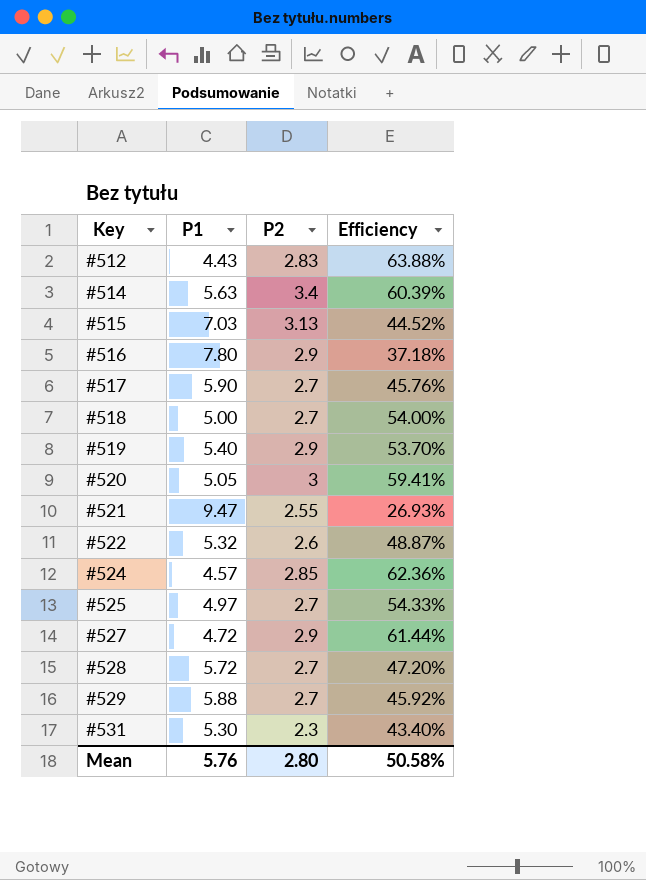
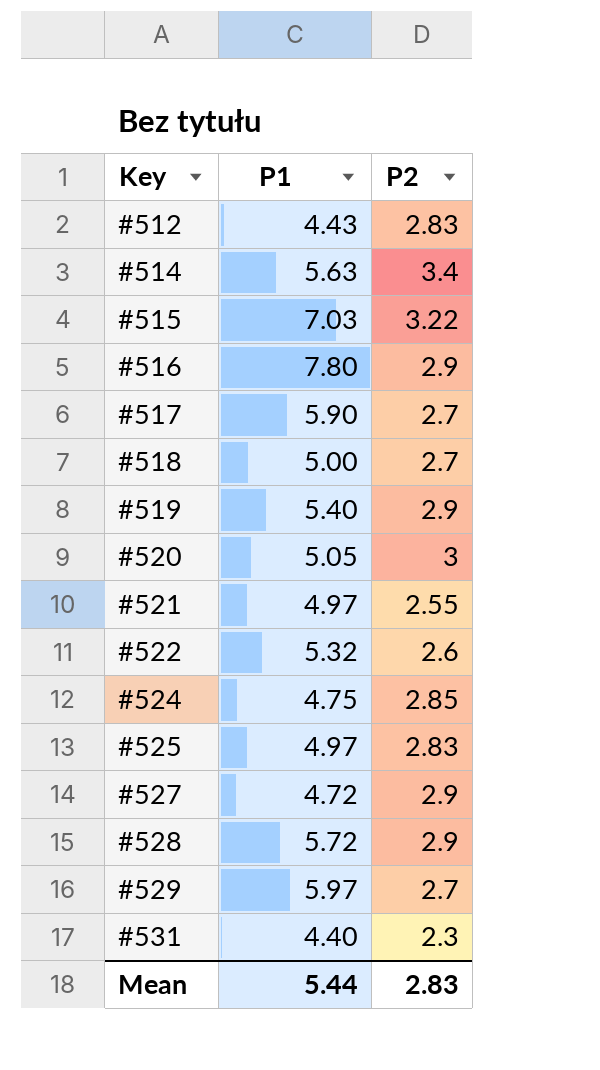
column Efficiency | formula: [P2] / [P1] -> none
#515 | P2: 3.13 -> 3.22
#521 | P1: 9.47 -> 4.97
#524 | P1: 4.57 -> 4.75
#525 | P2: 2.7 -> 2.83
#528 | P2: 2.7 -> 2.9
#529 | P1: 5.88 -> 5.97
#531 | P1: 5.30 -> 4.40
Mean | P1: 5.76 -> 5.44
Mean | P2: 2.80 -> 2.83

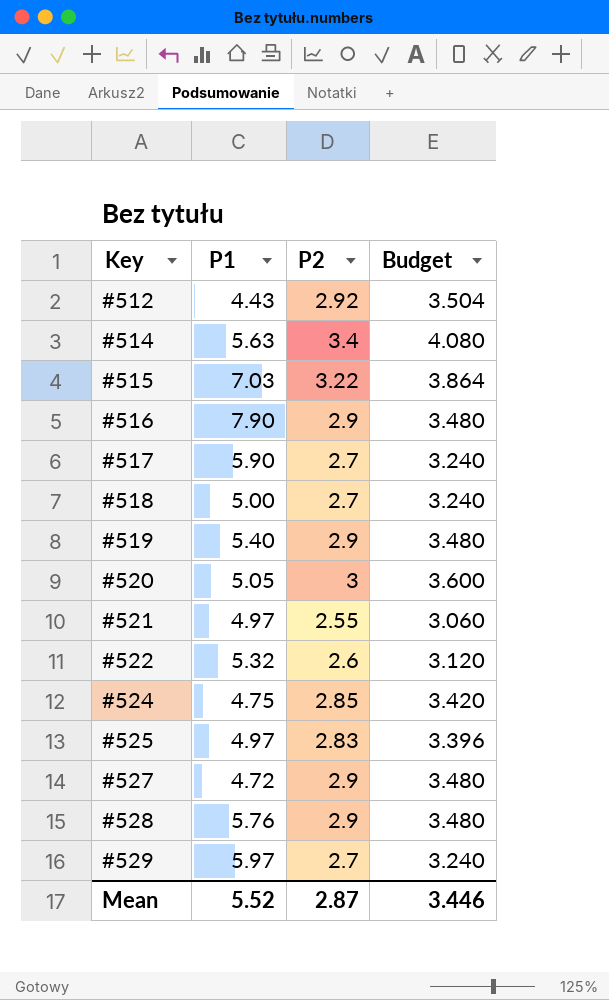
column Budget | formula: none -> [P2] * 1.2
row #531: 4.40 | 2.3 -> none
#512 | P2: 2.83 -> 2.92
#516 | P1: 7.80 -> 7.90
#528 | P1: 5.72 -> 5.76
Mean | P1: 5.44 -> 5.52
Mean | P2: 2.83 -> 2.87

